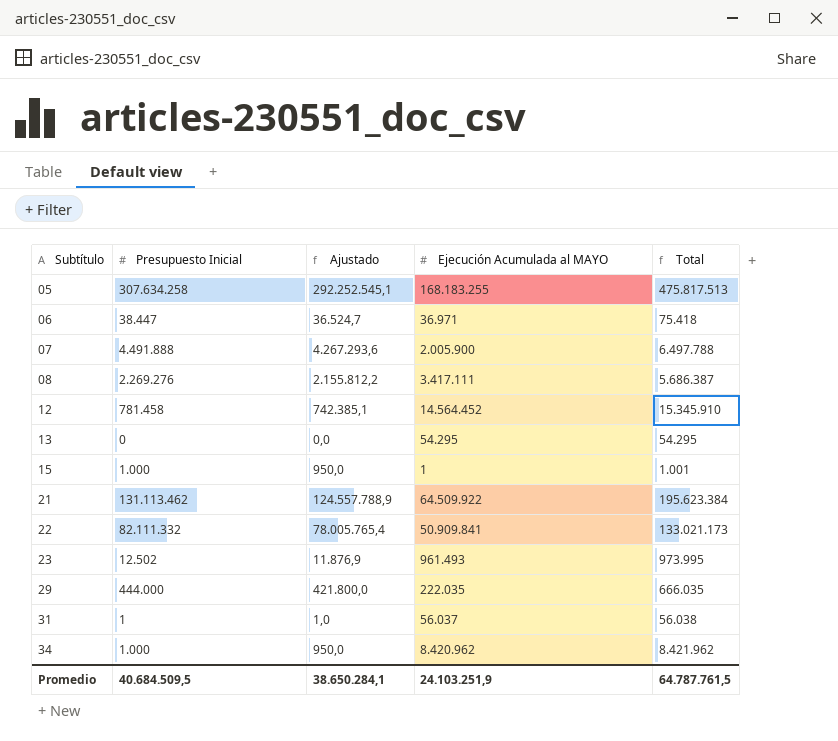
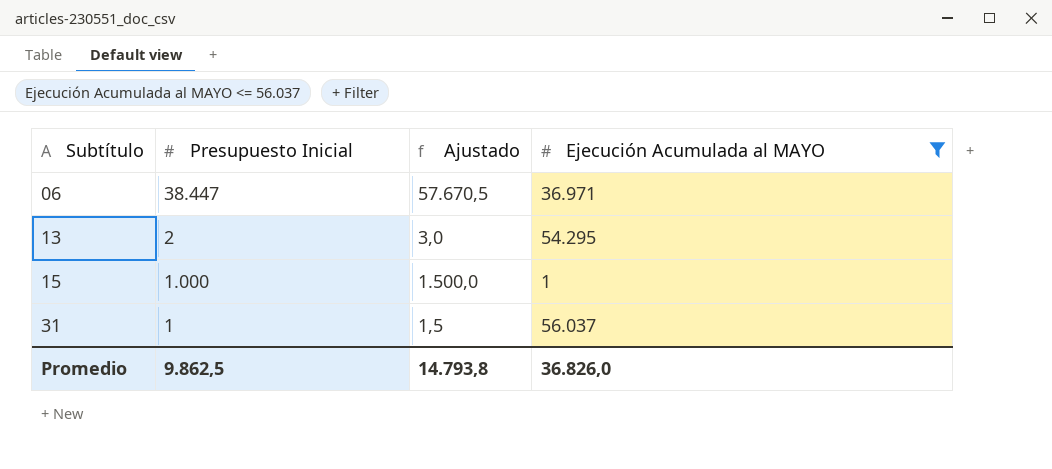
filter: none -> Ejecución Acumulada al MAYO <= 56.037
column Total | formula: [Presupuesto Inicial] + [Ejecución Acumulada al MAYO] -> none
column Ajustado | formula: [Presupuesto Inicial] * 0,95 -> [Presupuesto Inicial] * 1,5
13 | Presupuesto Inicial: 0 -> 2
Promedio | Presupuesto Inicial: 40.684.509,5 -> 9.862,5
Promedio | Ajustado: 38.650.284,1 -> 14.793,8
Promedio | Ejecución Acumulada al MAYO: 24.103.251,9 -> 36.826,0

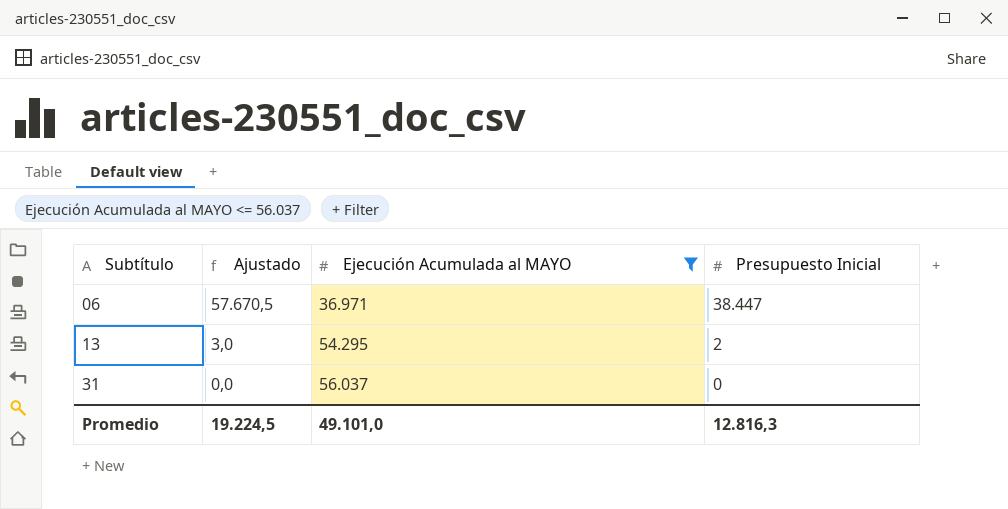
column Presupuesto Inicial | position: 2 -> 4
row 15: 1.000 | 1.500,0 | 1 -> none
31 | Ajustado: 1,5 -> 0,0
31 | Presupuesto Inicial: 1 -> 0
Promedio | Ajustado: 14.793,8 -> 19.224,5
Promedio | Ejecución Acumulada al MAYO: 36.826,0 -> 49.101,0
Promedio | Presupuesto Inicial: 9.862,5 -> 12.816,3

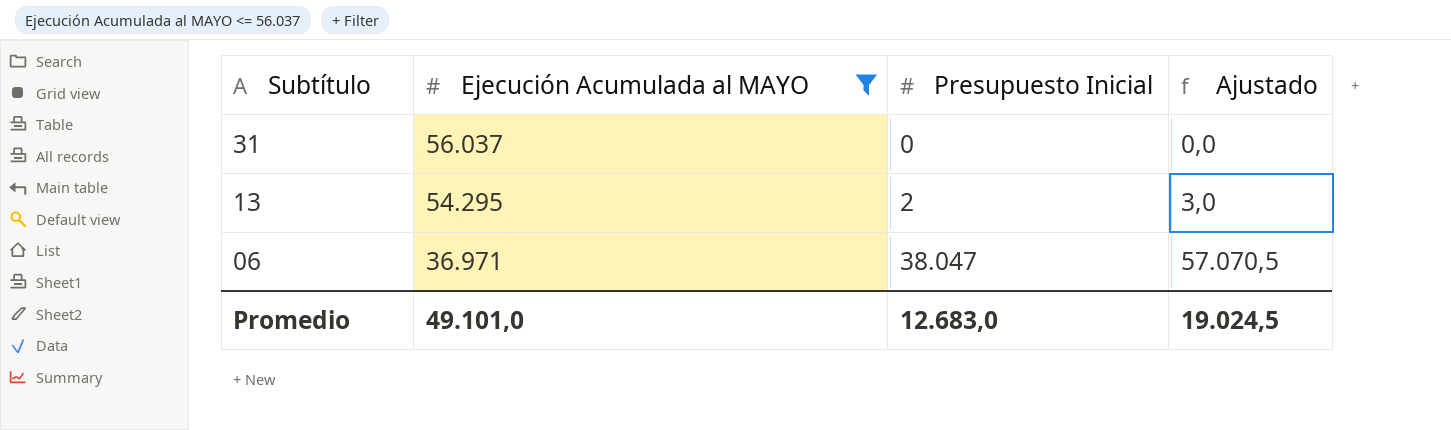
row order: Subtítulo ascending -> Subtítulo descending
column Ajustado | position: 2 -> 4
06 | Presupuesto Inicial: 38.447 -> 38.047
06 | Ajustado: 57.670,5 -> 57.070,5
Promedio | Presupuesto Inicial: 12.816,3 -> 12.683,0
Promedio | Ajustado: 19.224,5 -> 19.024,5

